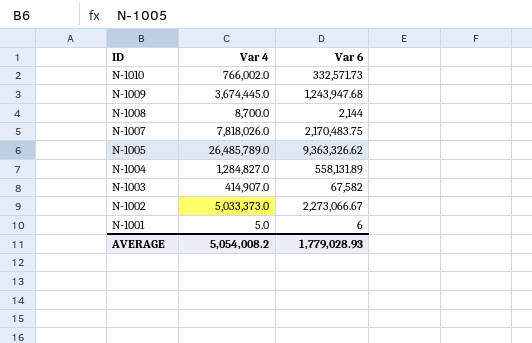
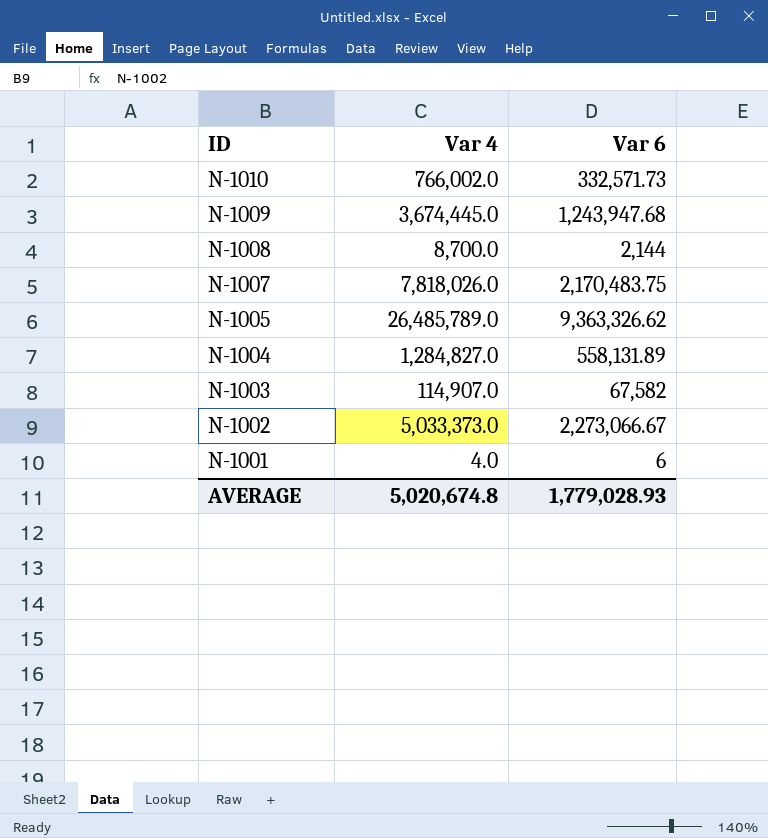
N-1003 | Var 4: 414,907.0 -> 114,907.0
N-1001 | Var 4: 5.0 -> 4.0
AVERAGE | Var 4: 5,054,008.2 -> 5,020,674.8

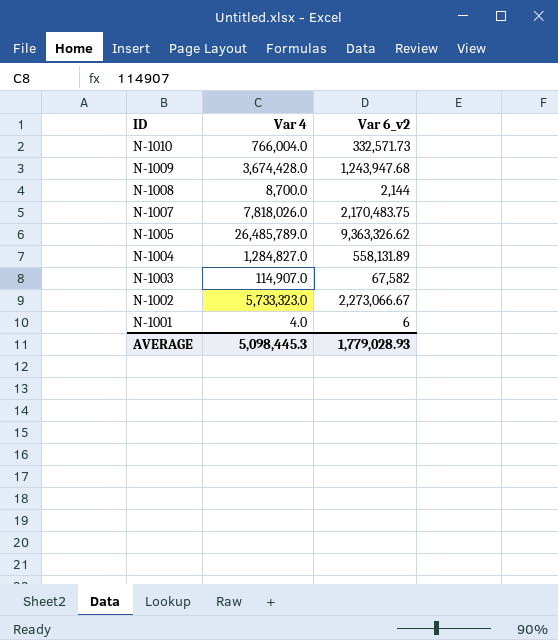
column name: Var 6 -> Var 6_v2
N-1010 | Var 4: 766,002.0 -> 766,004.0
N-1009 | Var 4: 3,674,445.0 -> 3,674,428.0
N-1002 | Var 4: 5,033,373.0 -> 5,733,323.0
AVERAGE | Var 4: 5,020,674.8 -> 5,098,445.3

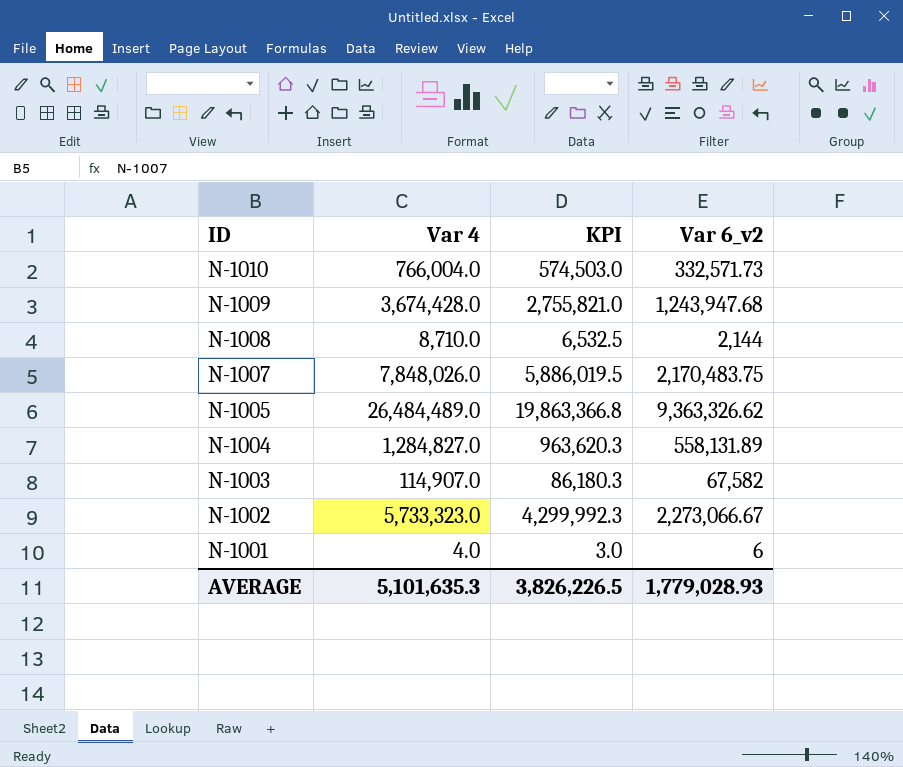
column KPI | formula: none -> [Var 4] * 0.75
N-1008 | Var 4: 8,700.0 -> 8,710.0
N-1007 | Var 4: 7,818,026.0 -> 7,848,026.0
N-1005 | Var 4: 26,485,789.0 -> 26,484,489.0
AVERAGE | Var 4: 5,098,445.3 -> 5,101,635.3

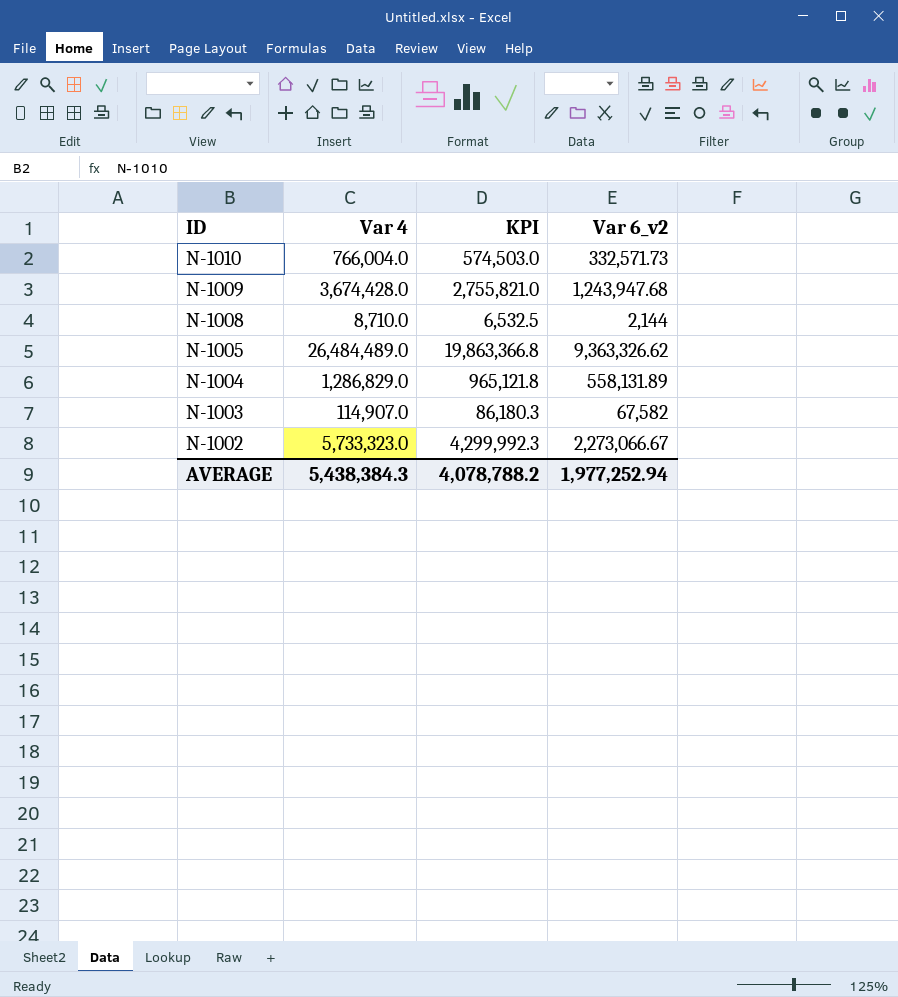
row N-1007: 7,848,026.0 | 5,886,019.5 | 2,170,483.75 -> none
row N-1001: 4.0 | 3.0 | 6 -> none
N-1004 | Var 4: 1,284,827.0 -> 1,286,829.0
N-1004 | KPI: 963,620.3 -> 965,121.8
AVERAGE | Var 4: 5,101,635.3 -> 5,438,384.3
AVERAGE | KPI: 3,826,226.5 -> 4,078,788.2
AVERAGE | Var 6_v2: 1,779,028.93 -> 1,977,252.94

